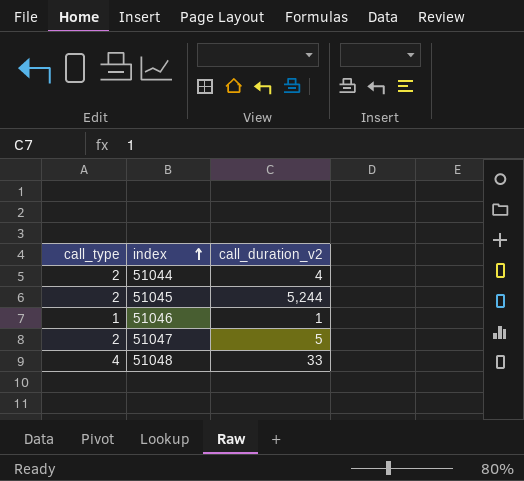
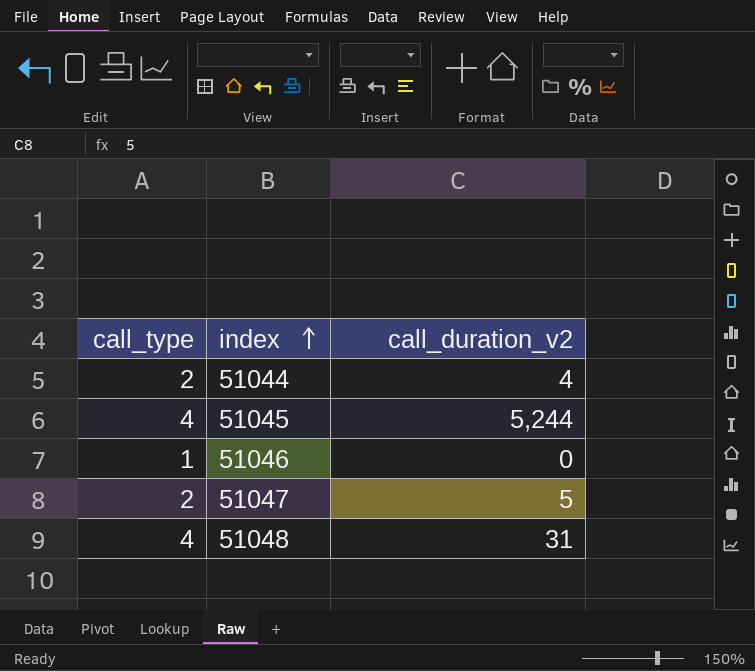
51045 | call_type: 2 -> 4
51046 | call_duration_v2: 1 -> 0
51048 | call_duration_v2: 33 -> 31

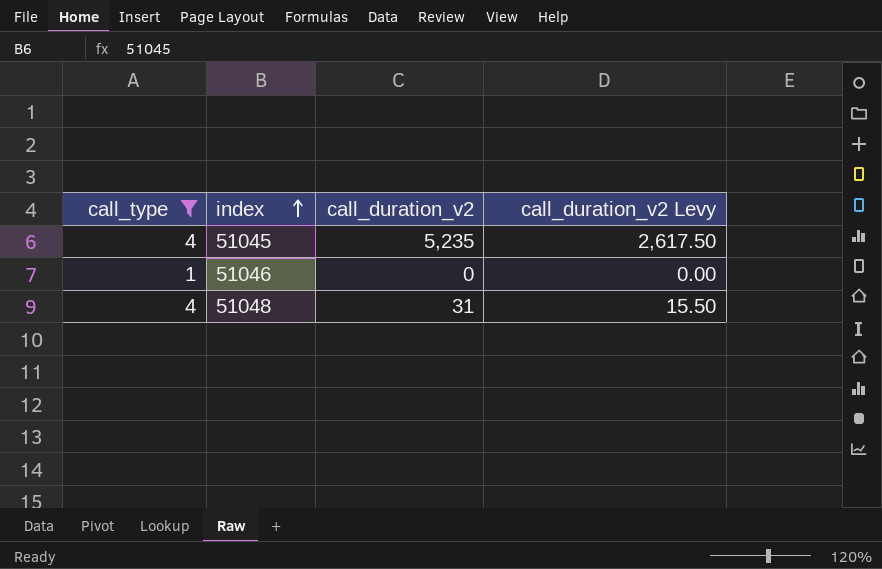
filter: none -> call_type != 2
column call_duration_v2 Levy | formula: none -> [call_duration_v2] * 0.5
51045 | call_duration_v2: 5,244 -> 5,235

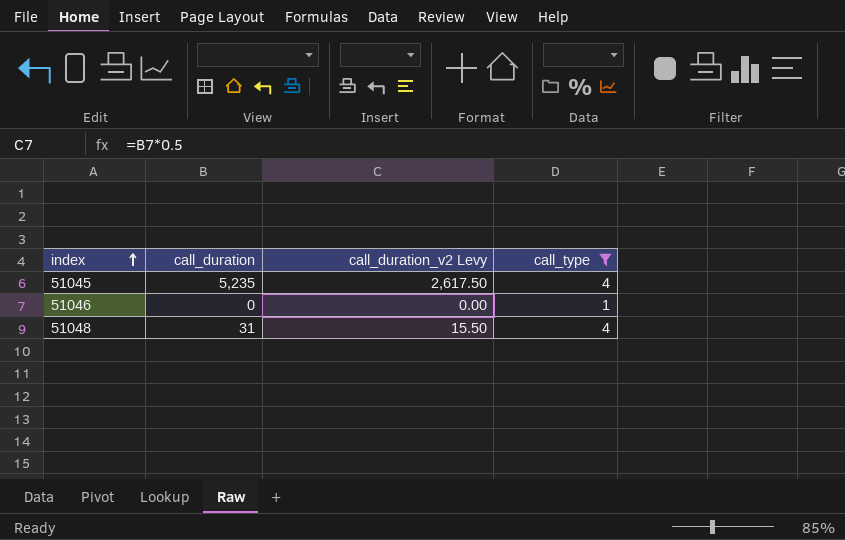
column name: call_duration_v2 -> call_duration
column call_type | position: 1 -> 4

